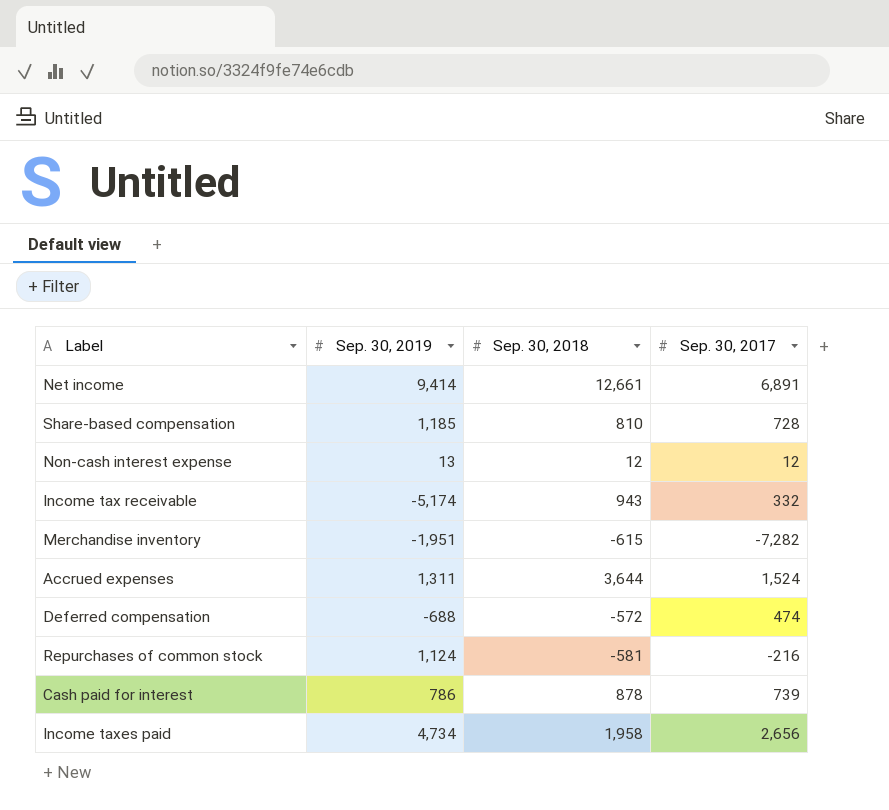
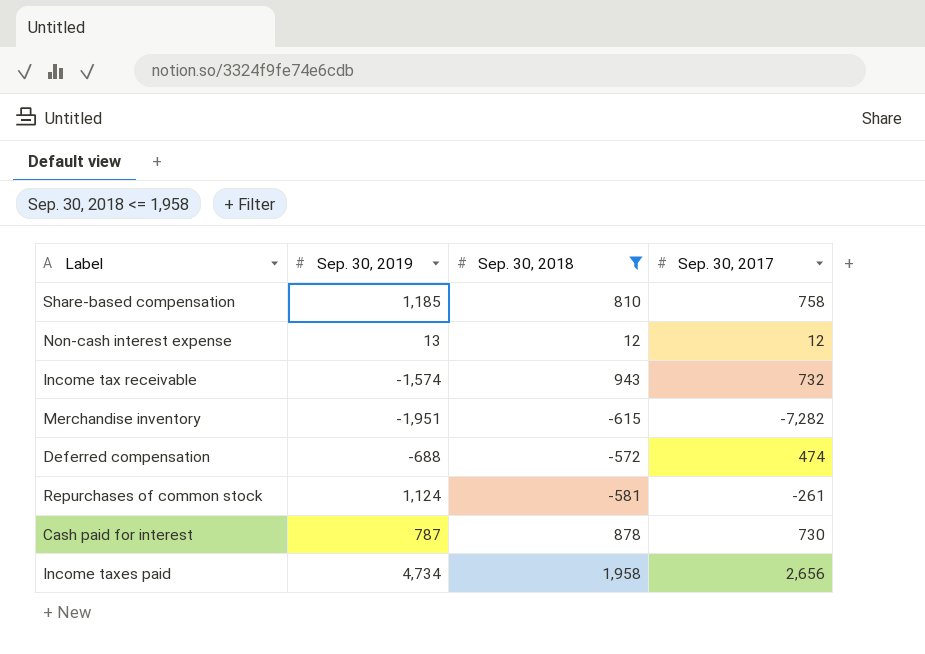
filter: none -> Sep. 30, 2018 <= 1,958
Share-based compensation | Sep. 30, 2017: 728 -> 758
Income tax receivable | Sep. 30, 2019: -5,174 -> -1,574
Income tax receivable | Sep. 30, 2017: 332 -> 732
Repurchases of common stock | Sep. 30, 2017: -216 -> -261
Cash paid for interest | Sep. 30, 2019: 786 -> 787
Cash paid for interest | Sep. 30, 2017: 739 -> 730

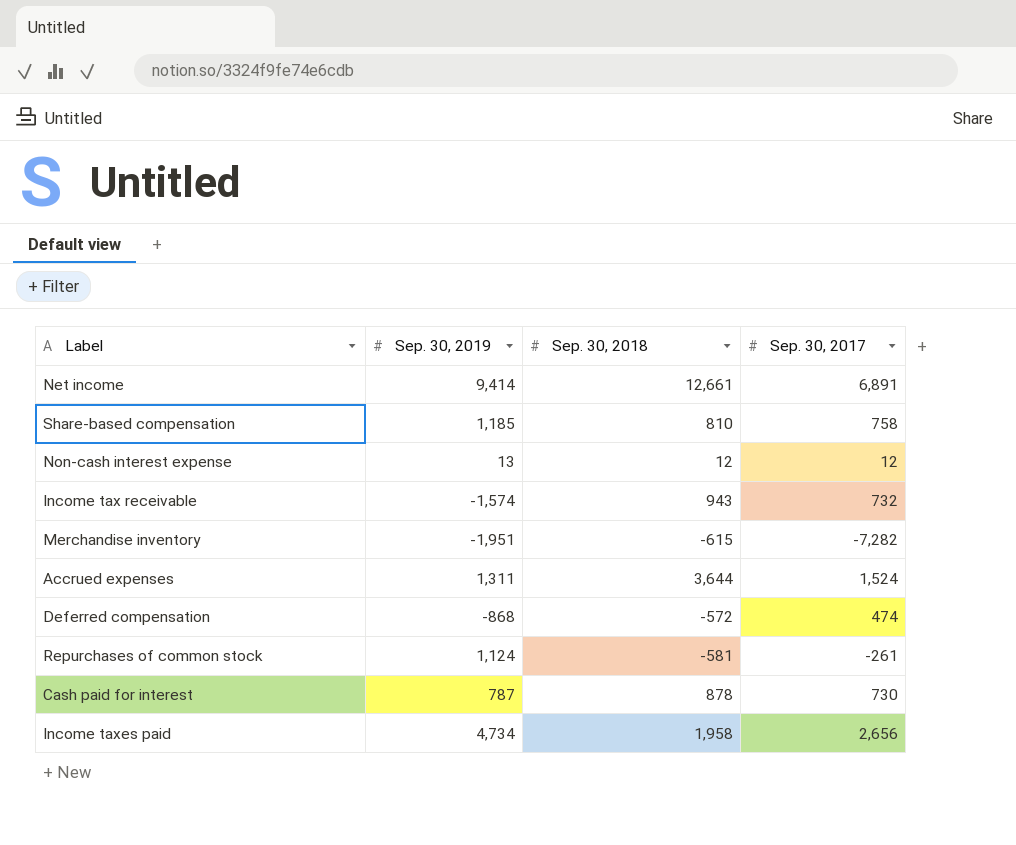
filter: Sep. 30, 2018 <= 1,958 -> none
Deferred compensation | Sep. 30, 2019: -688 -> -868

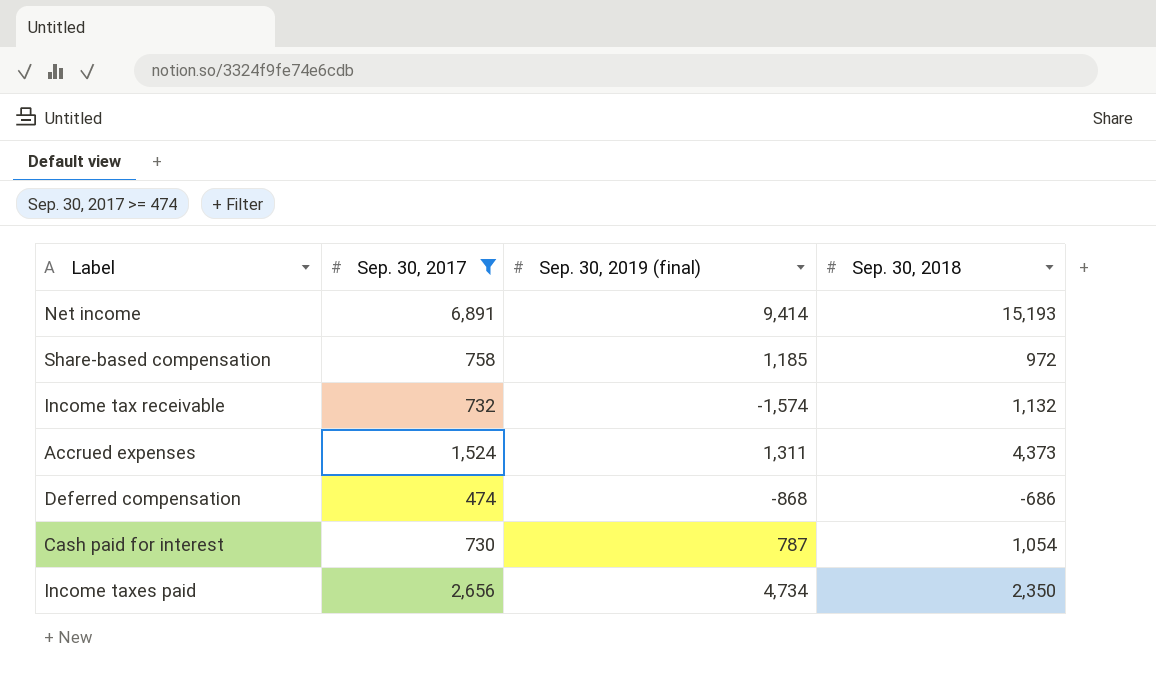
filter: none -> Sep. 30, 2017 >= 474
column Sep. 30, 2017 | position: 4 -> 2
column name: Sep. 30, 2019 -> Sep. 30, 2019 (final)
Net income | Sep. 30, 2018: 12,661 -> 15,193
Share-based compensation | Sep. 30, 2018: 810 -> 972
Income tax receivable | Sep. 30, 2018: 943 -> 1,132
Accrued expenses | Sep. 30, 2018: 3,644 -> 4,373
Deferred compensation | Sep. 30, 2018: -572 -> -686
Cash paid for interest | Sep. 30, 2018: 878 -> 1,054
Income taxes paid | Sep. 30, 2018: 1,958 -> 2,350

